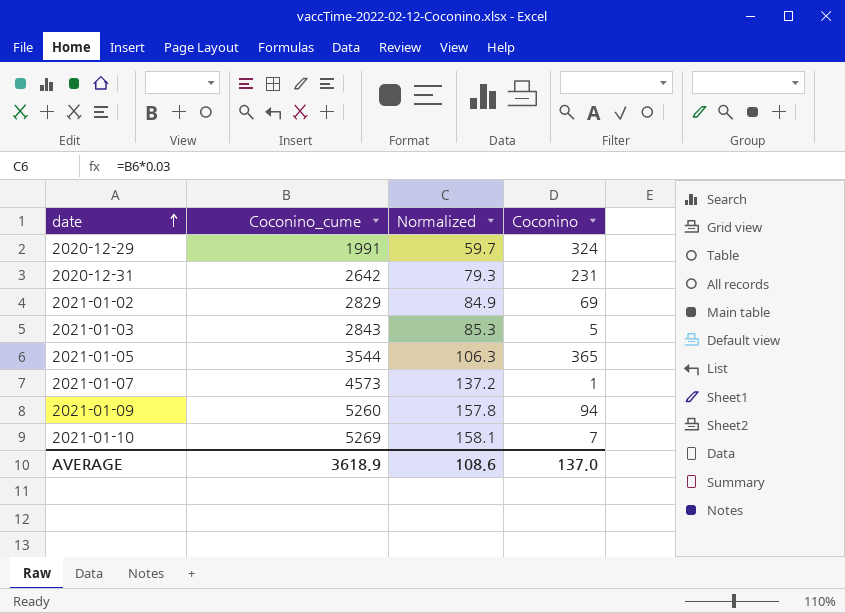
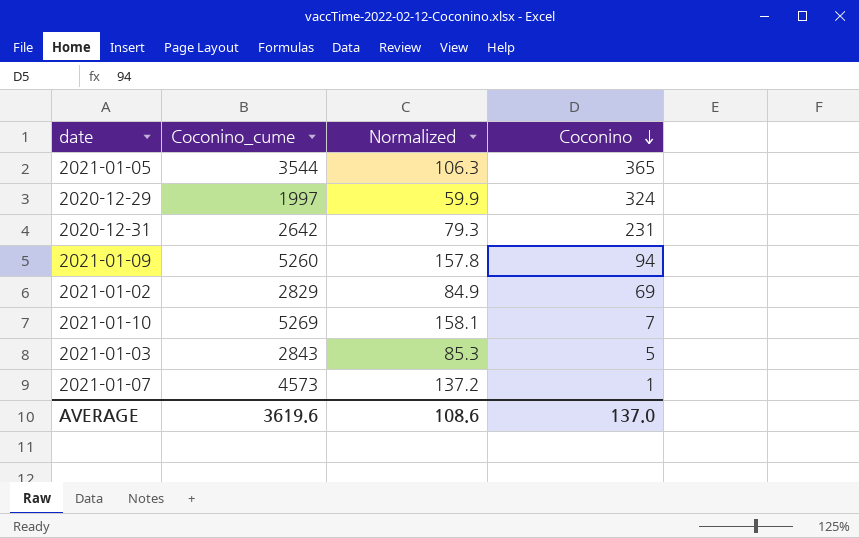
row order: date ascending -> Coconino descending
2020-12-29 | Coconino_cume: 1991 -> 1997
2020-12-29 | Normalized: 59.7 -> 59.9
AVERAGE | Coconino_cume: 3618.9 -> 3619.6

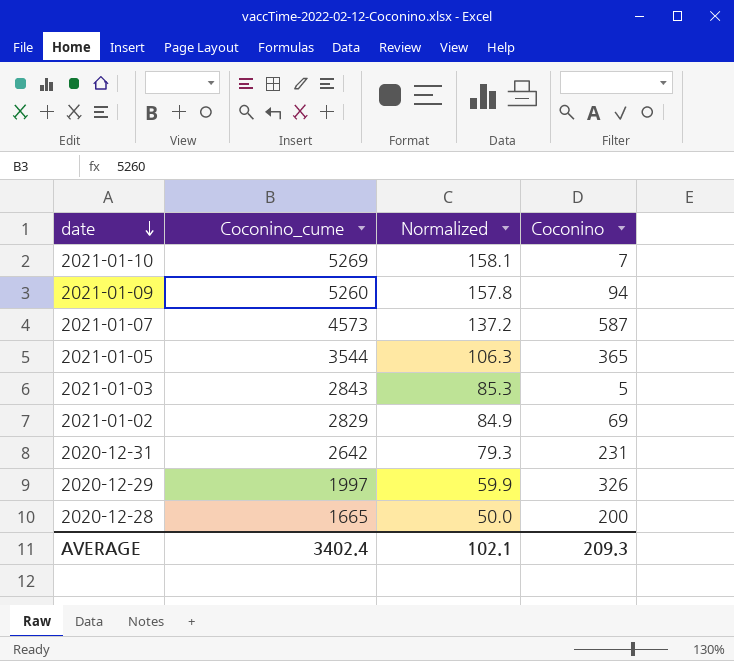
row order: Coconino descending -> date descending
2021-01-07 | Coconino: 1 -> 587
2020-12-29 | Coconino: 324 -> 326
row 2020-12-28: none -> 1665 | 50.0 | 200
AVERAGE | Coconino_cume: 3619.6 -> 3402.4
AVERAGE | Normalized: 108.6 -> 102.1
AVERAGE | Coconino: 137.0 -> 209.3

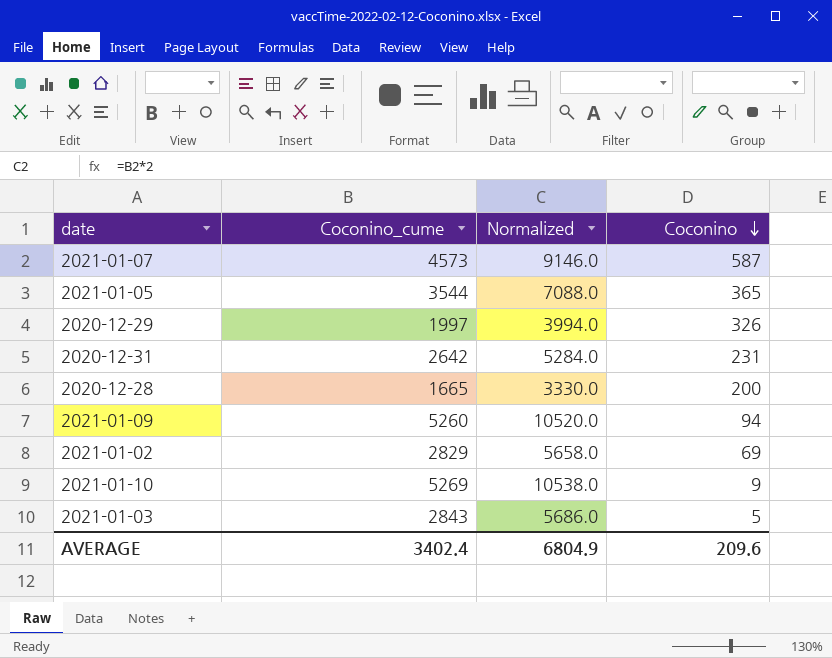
row order: date descending -> Coconino descending
column Normalized | formula: [Coconino_cume] * 0.03 -> [Coconino_cume] * 2
2021-01-10 | Coconino: 7 -> 9
AVERAGE | Normalized: 102.1 -> 6804.9
AVERAGE | Coconino: 209.3 -> 209.6

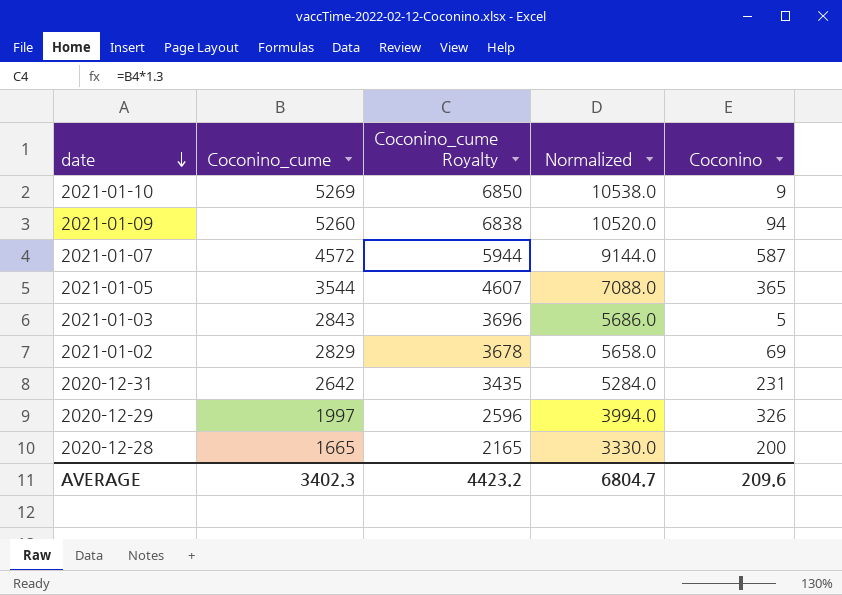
row order: Coconino descending -> date descending
column Coconino_cume Royalty | formula: none -> [Coconino_cume] * 1.3
2021-01-07 | Coconino_cume: 4573 -> 4572
2021-01-07 | Normalized: 9146.0 -> 9144.0
AVERAGE | Coconino_cume: 3402.4 -> 3402.3
AVERAGE | Normalized: 6804.9 -> 6804.7

